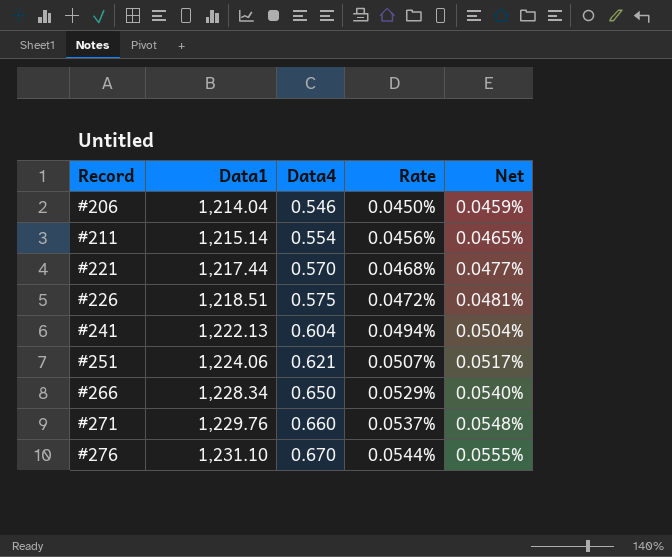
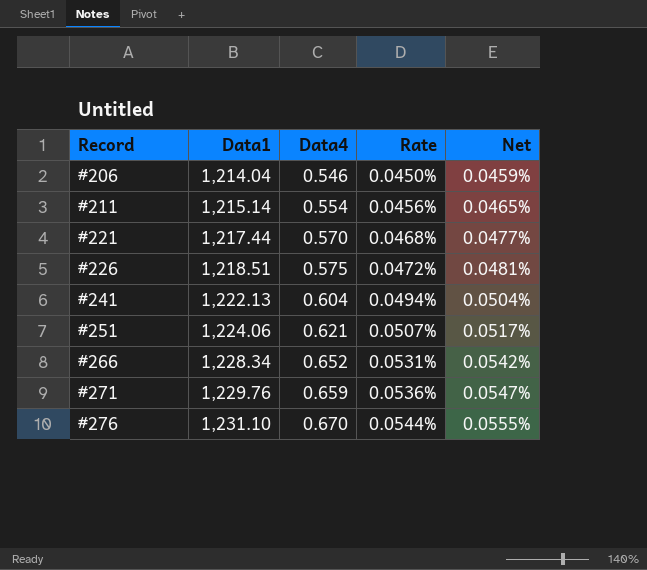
#266 | Data4: 0.650 -> 0.652
#266 | Rate: 0.0529% -> 0.0531%
#266 | Net: 0.0540% -> 0.0542%
#271 | Data4: 0.660 -> 0.659
#271 | Rate: 0.0537% -> 0.0536%
#271 | Net: 0.0548% -> 0.0547%

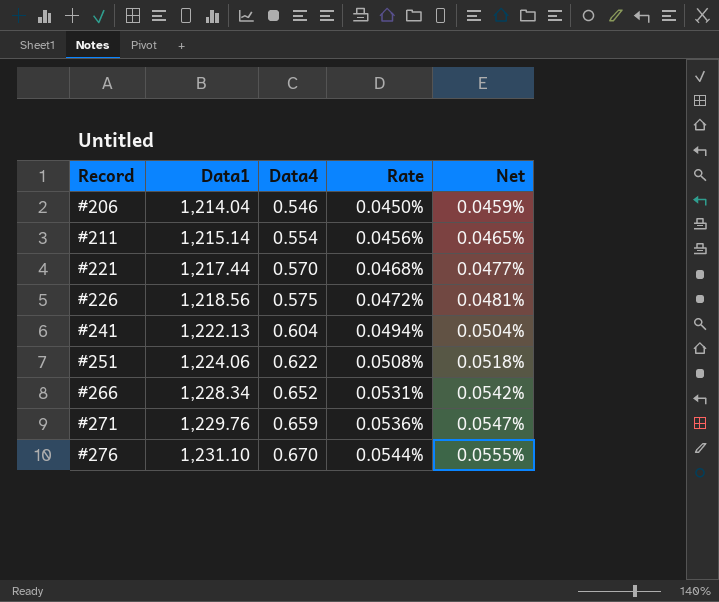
#226 | Data1: 1,218.51 -> 1,218.56
#251 | Data4: 0.621 -> 0.622
#251 | Rate: 0.0507% -> 0.0508%
#251 | Net: 0.0517% -> 0.0518%

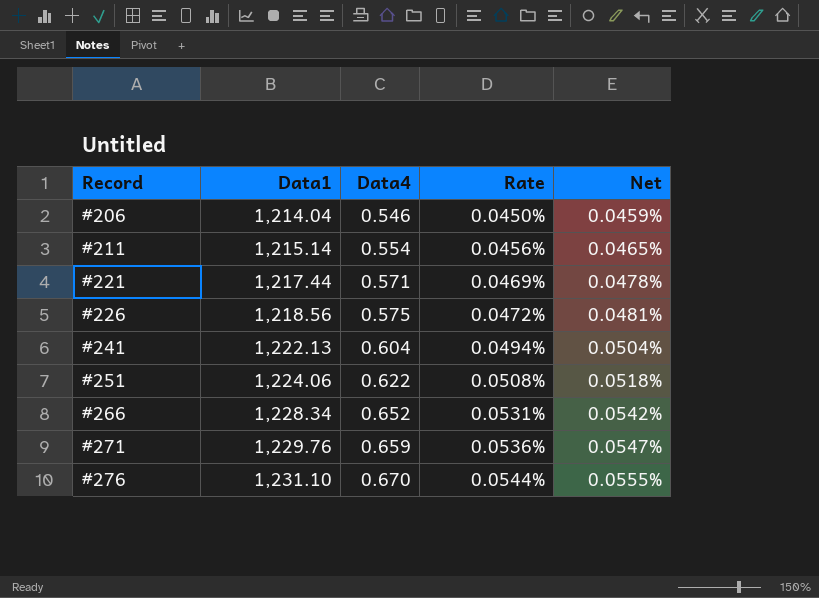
#221 | Data4: 0.570 -> 0.571
#221 | Rate: 0.0468% -> 0.0469%
#221 | Net: 0.0477% -> 0.0478%

